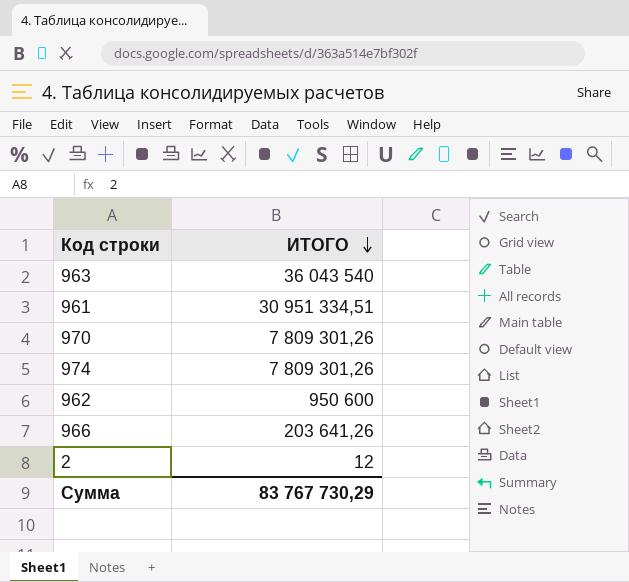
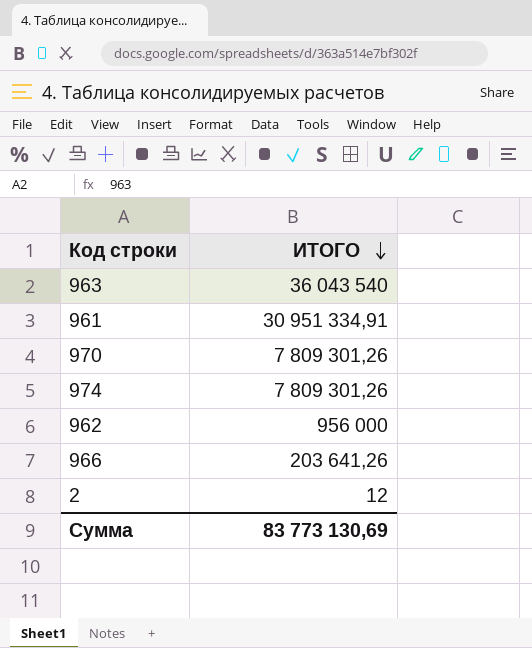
961 | ИТОГО: 30 951 334,51 -> 30 951 334,91
962 | ИТОГО: 950 600 -> 956 000
Сумма | ИТОГО: 83 767 730,29 -> 83 773 130,69

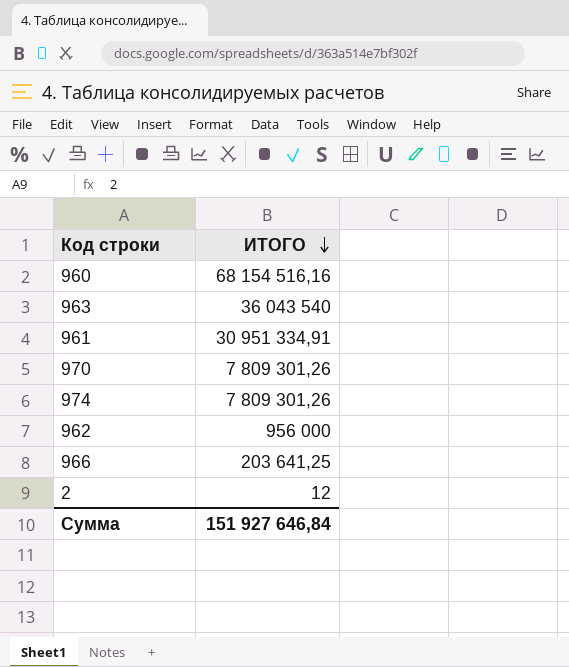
row 960: none -> 68 154 516,16
966 | ИТОГО: 203 641,26 -> 203 641,25
Сумма | ИТОГО: 83 773 130,69 -> 151 927 646,84

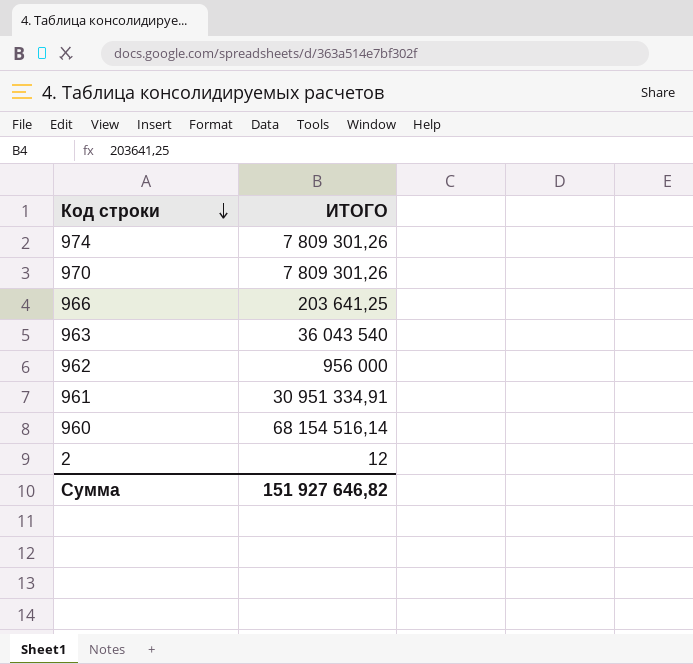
row order: ИТОГО descending -> Код строки descending
960 | ИТОГО: 68 154 516,16 -> 68 154 516,14
Сумма | ИТОГО: 151 927 646,84 -> 151 927 646,82

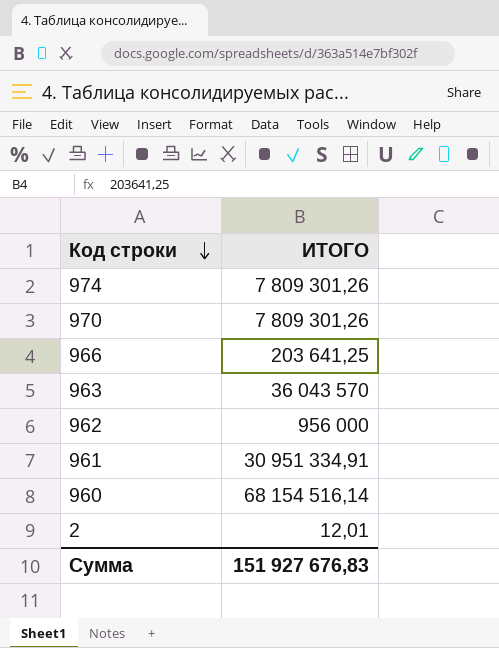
963 | ИТОГО: 36 043 540 -> 36 043 570
2 | ИТОГО: 12 -> 12,01
Сумма | ИТОГО: 151 927 646,82 -> 151 927 676,83

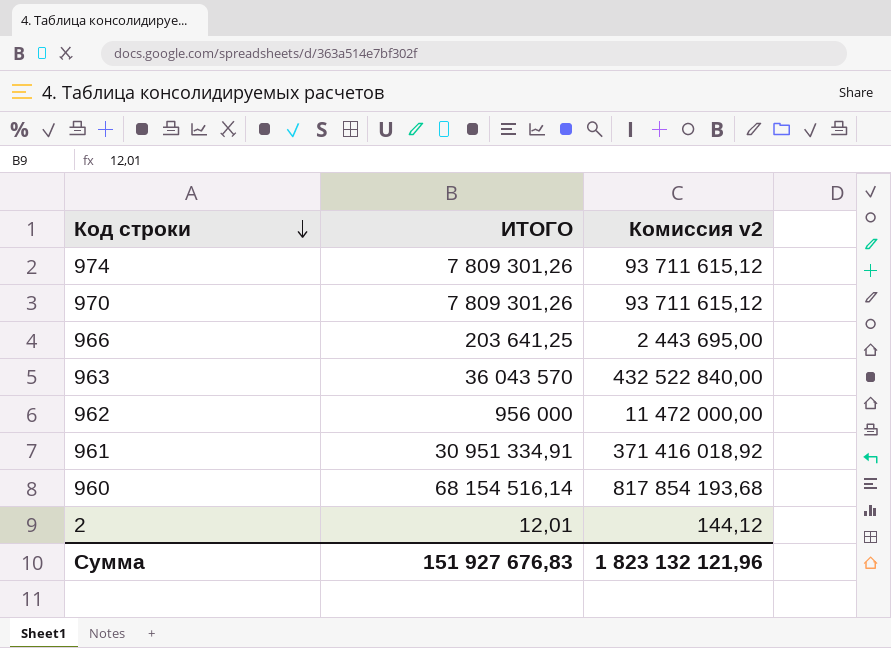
column Комиссия v2 | formula: none -> [ИТОГО] * 12

